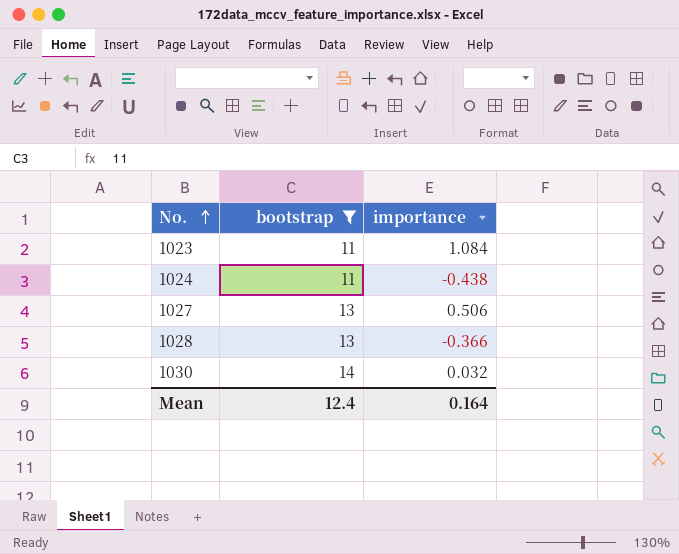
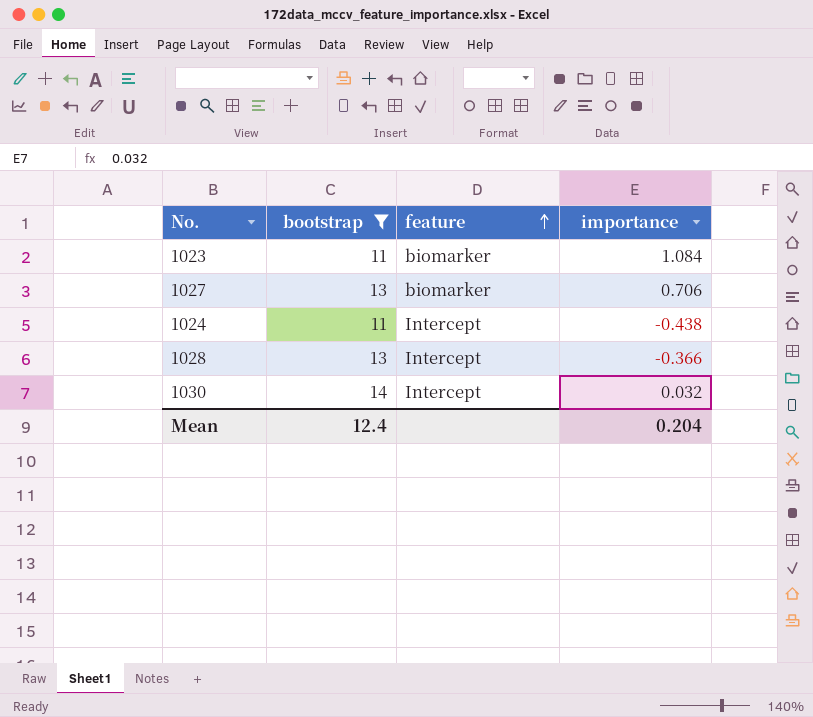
row order: No. ascending -> feature ascending
column feature | position: none -> 3
1027 | importance: 0.506 -> 0.706
Mean | importance: 0.164 -> 0.204

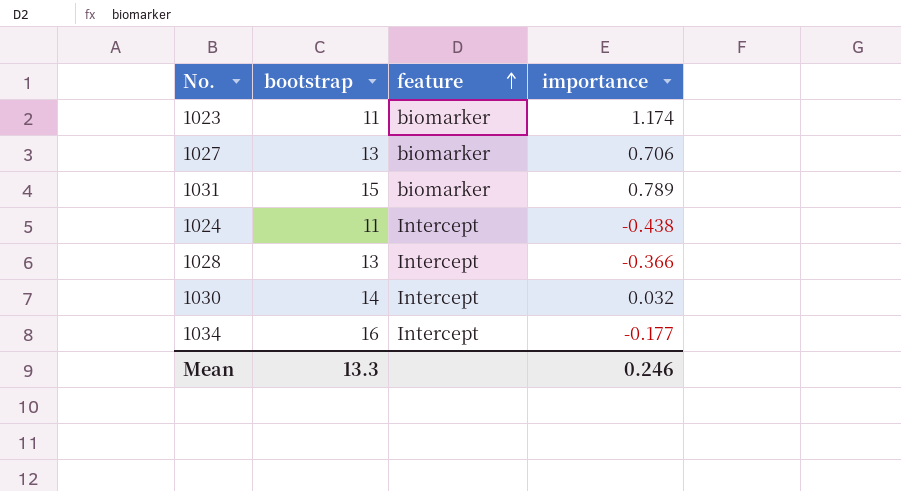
filter: bootstrap <= 14 -> none
1023 | importance: 1.084 -> 1.174
Mean | bootstrap: 12.4 -> 13.3
Mean | importance: 0.204 -> 0.246

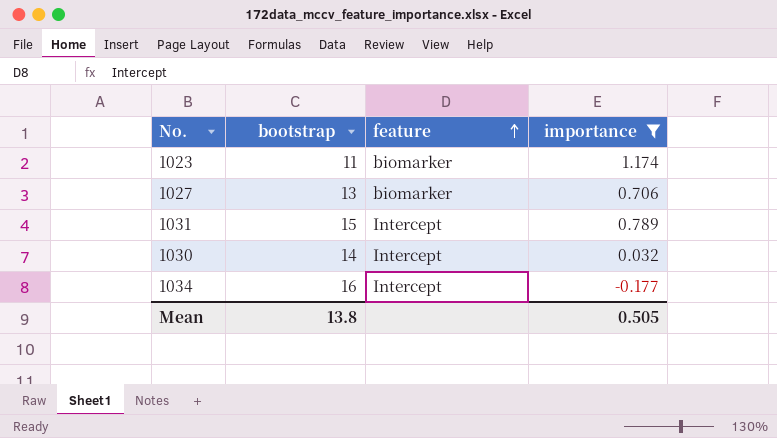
filter: none -> importance >= -0.177
1031 | feature: biomarker -> Intercept
Mean | bootstrap: 13.3 -> 13.8
Mean | importance: 0.246 -> 0.505

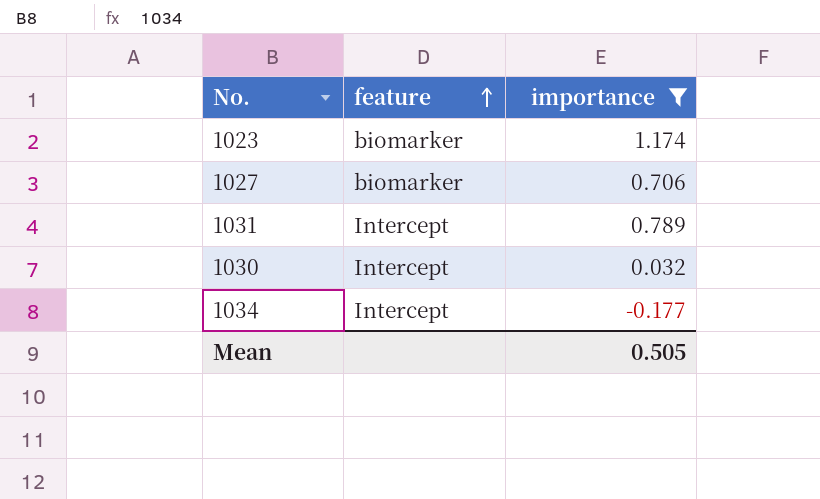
column bootstrap | position: 2 -> none

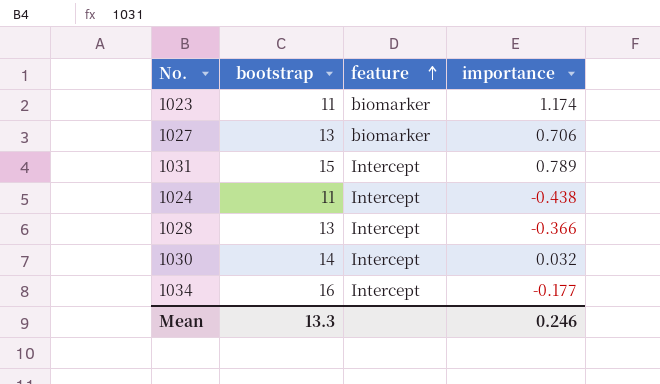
filter: importance >= -0.177 -> none
column bootstrap | position: none -> 2
Mean | importance: 0.505 -> 0.246

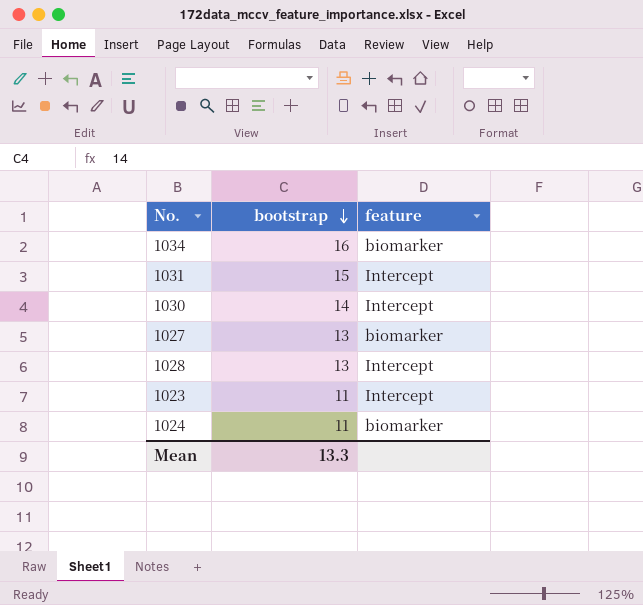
row order: feature ascending -> bootstrap descending
column importance | position: 4 -> none
1034 | feature: Intercept -> biomarker
1023 | feature: biomarker -> Intercept
1024 | feature: Intercept -> biomarker

